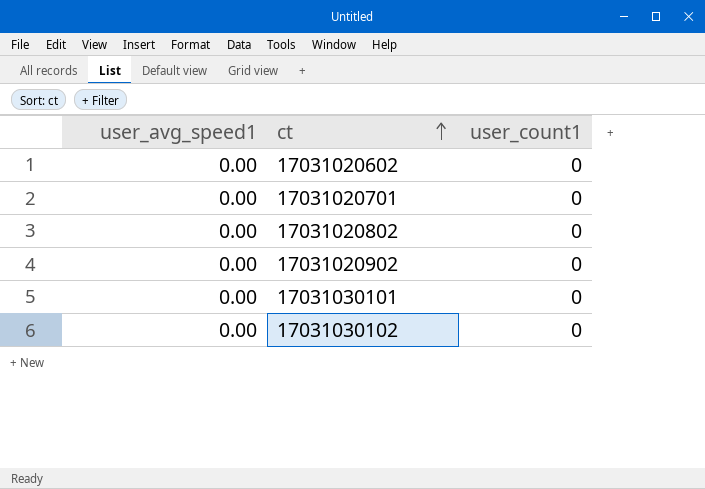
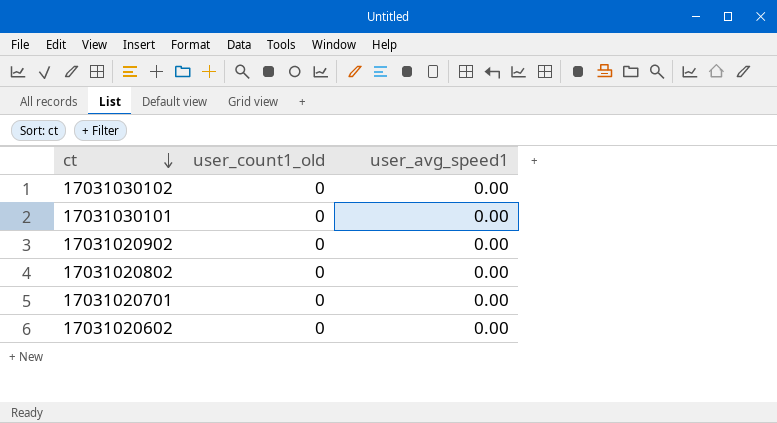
row order: ct ascending -> ct descending
column name: user_count1 -> user_count1_old
column user_avg_speed1 | position: 1 -> 3

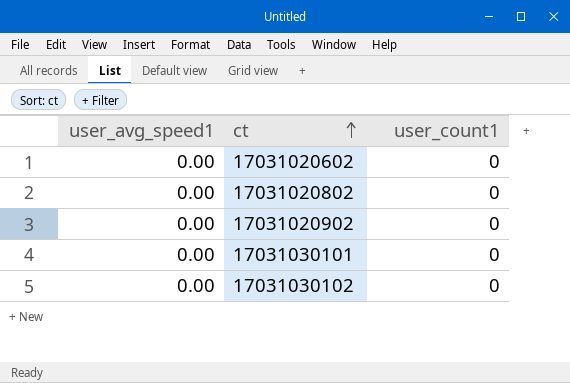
row order: ct descending -> ct ascending
column user_avg_speed1 | position: 3 -> 1
column name: user_count1_old -> user_count1
row 17031020701: 0 | 0.00 -> none

